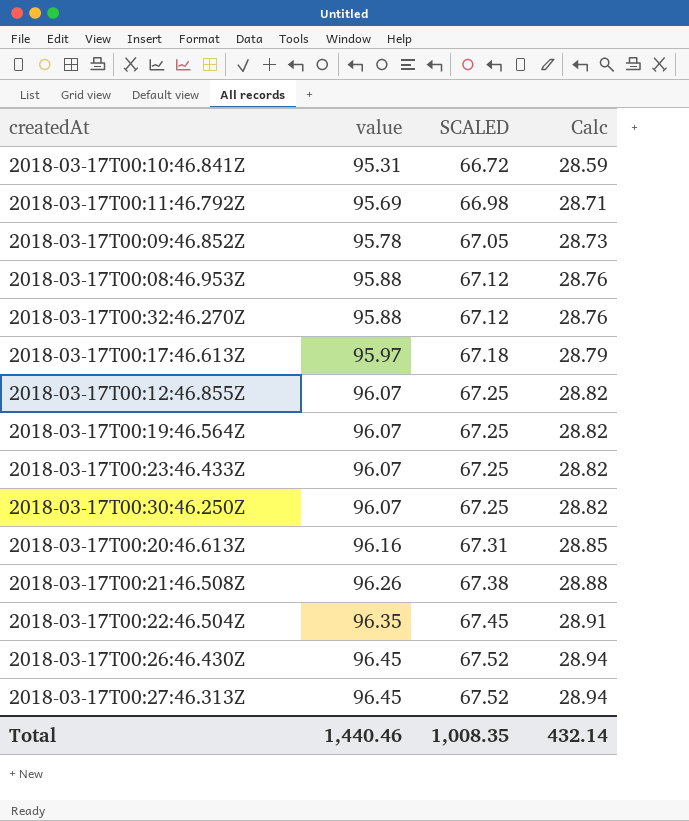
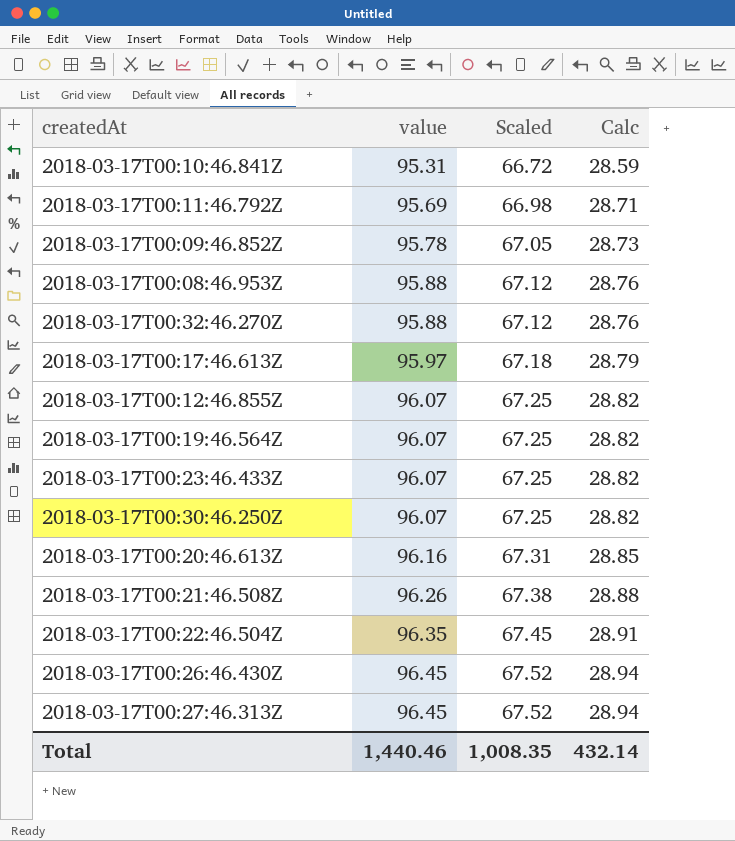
column name: SCALED -> Scaled

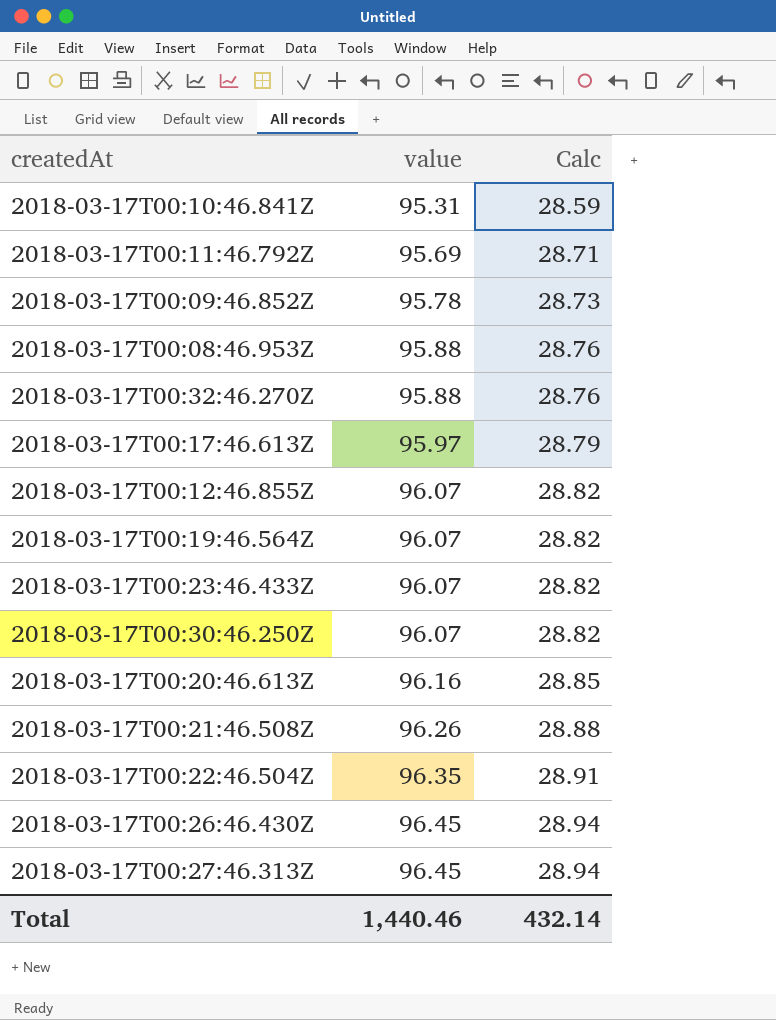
column Scaled | formula: [value] * 0.7 -> none

